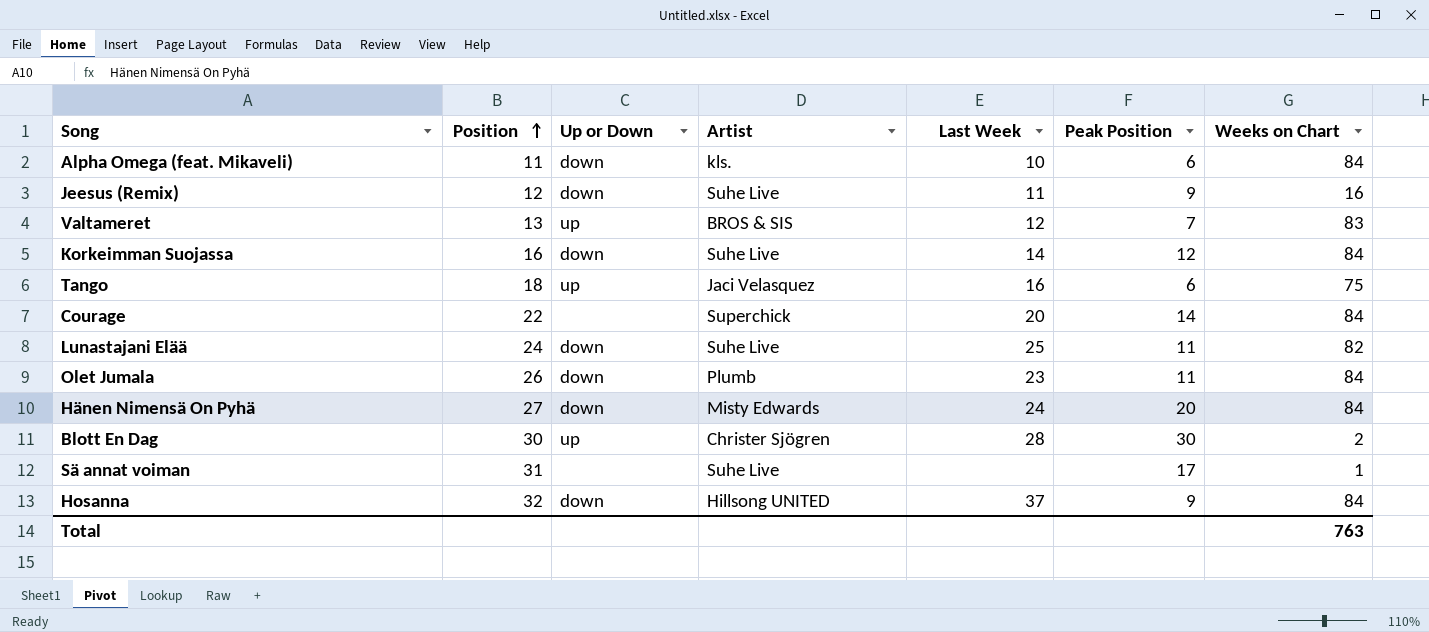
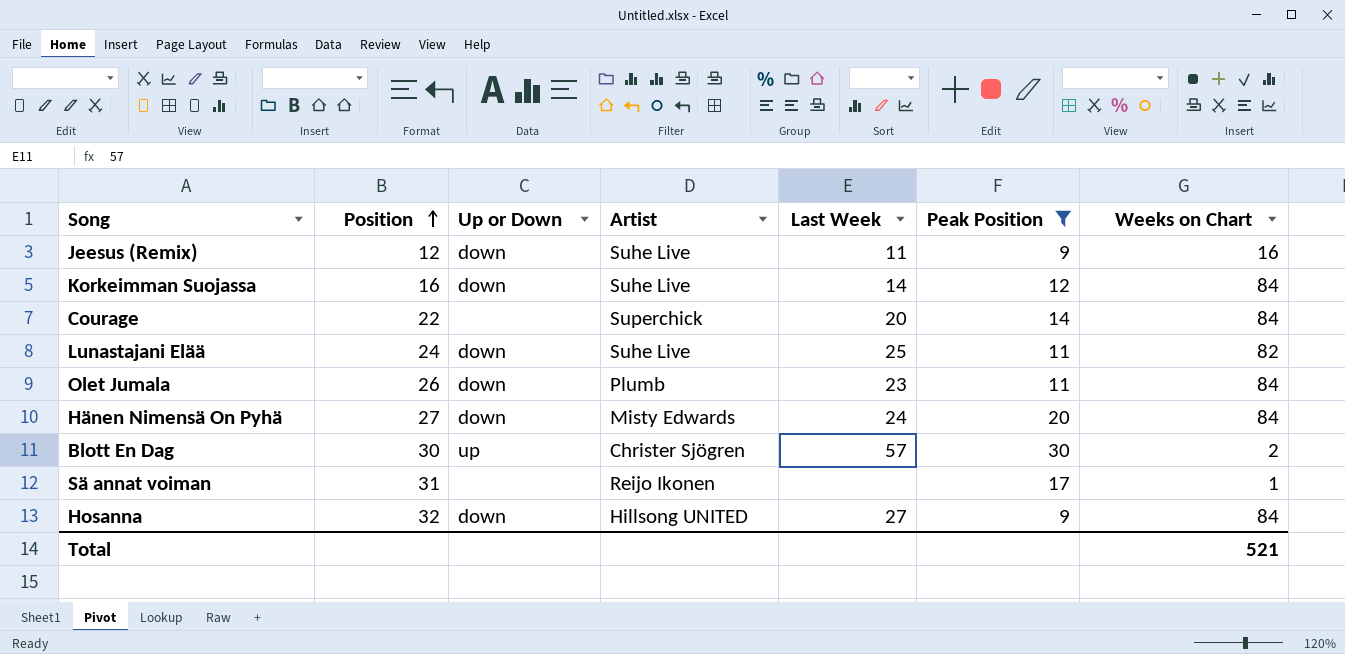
filter: none -> Peak Position >= 9
Blott En Dag | Last Week: 28 -> 57
Sä annat voiman | Artist: Suhe Live -> Reijo Ikonen
Hosanna | Last Week: 37 -> 27
Total | Weeks on Chart: 763 -> 521

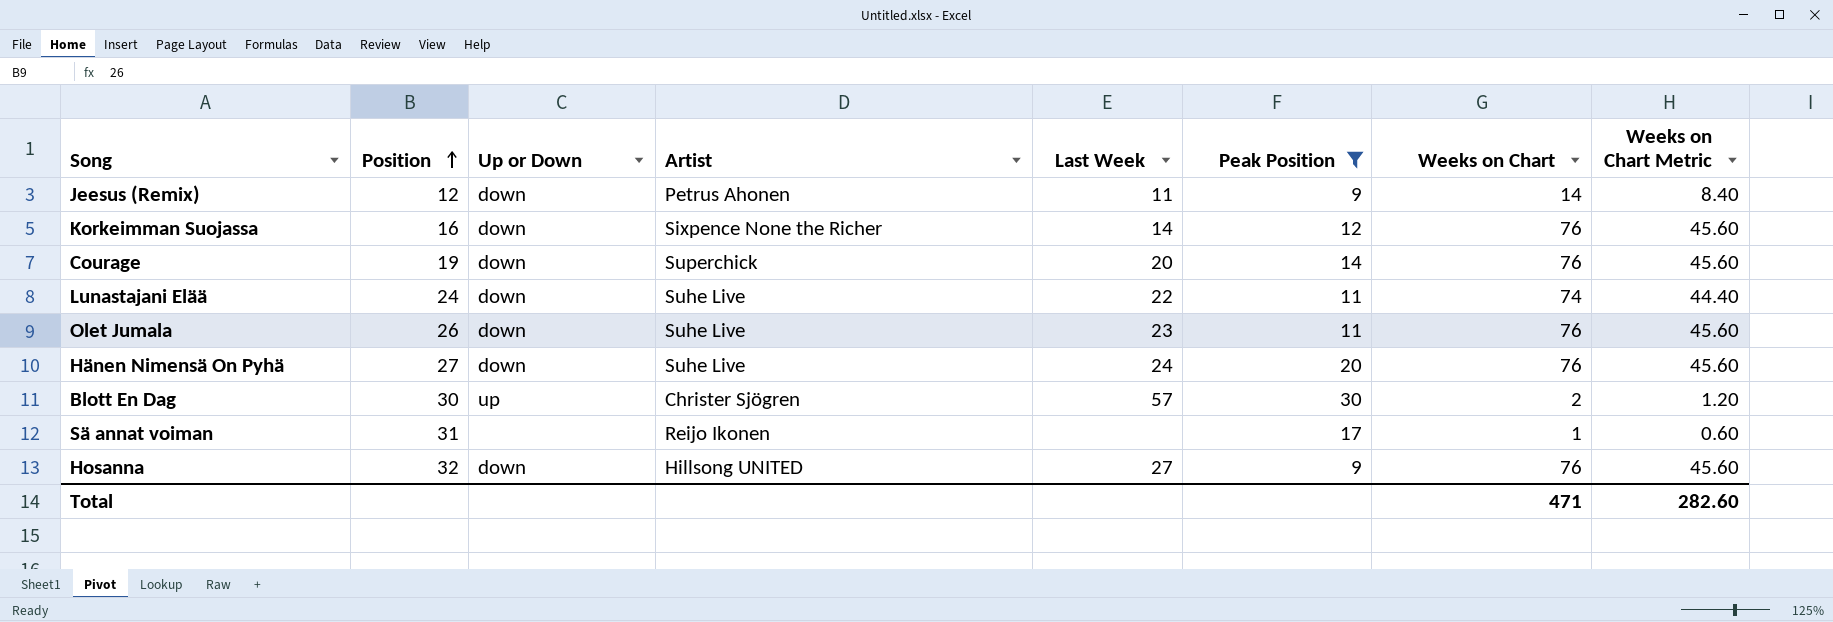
column Weeks on Chart Metric | formula: none -> [Weeks on Chart] * 0.6
Jeesus (Remix) | Artist: Suhe Live -> Petrus Ahonen
Jeesus (Remix) | Weeks on Chart: 16 -> 14
Korkeimman Suojassa | Artist: Suhe Live -> Sixpence None the Richer
Korkeimman Suojassa | Weeks on Chart: 84 -> 76
Courage | Position: 22 -> 19
Courage | Up or Down: none -> down
Courage | Weeks on Chart: 84 -> 76
Lunastajani Elää | Last Week: 25 -> 22
Lunastajani Elää | Weeks on Chart: 82 -> 74
Olet Jumala | Artist: Plumb -> Suhe Live
Olet Jumala | Weeks on Chart: 84 -> 76
Hänen Nimensä On Pyhä | Artist: Misty Edwards -> Suhe Live
Hänen Nimensä On Pyhä | Weeks on Chart: 84 -> 76
Hosanna | Weeks on Chart: 84 -> 76
Total | Weeks on Chart: 521 -> 471

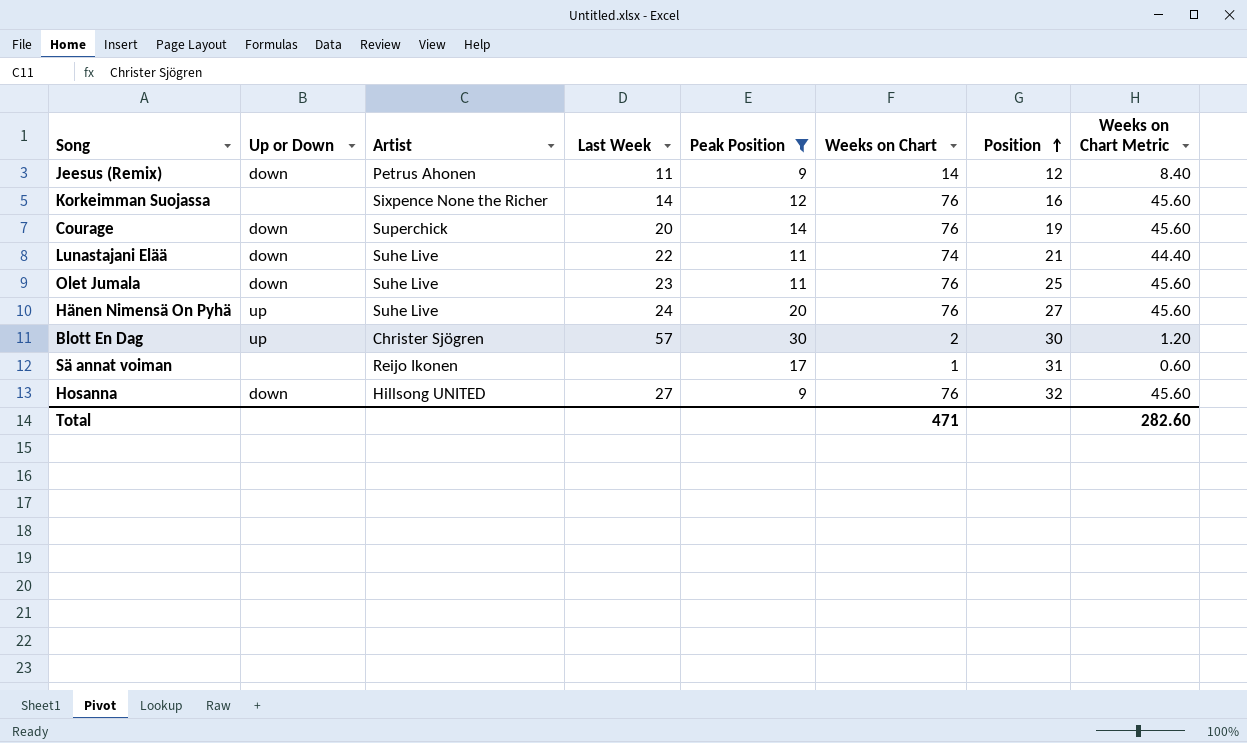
column Position | position: 2 -> 7
Korkeimman Suojassa | Up or Down: down -> none
Lunastajani Elää | Position: 24 -> 21
Olet Jumala | Position: 26 -> 25
Hänen Nimensä On Pyhä | Up or Down: down -> up

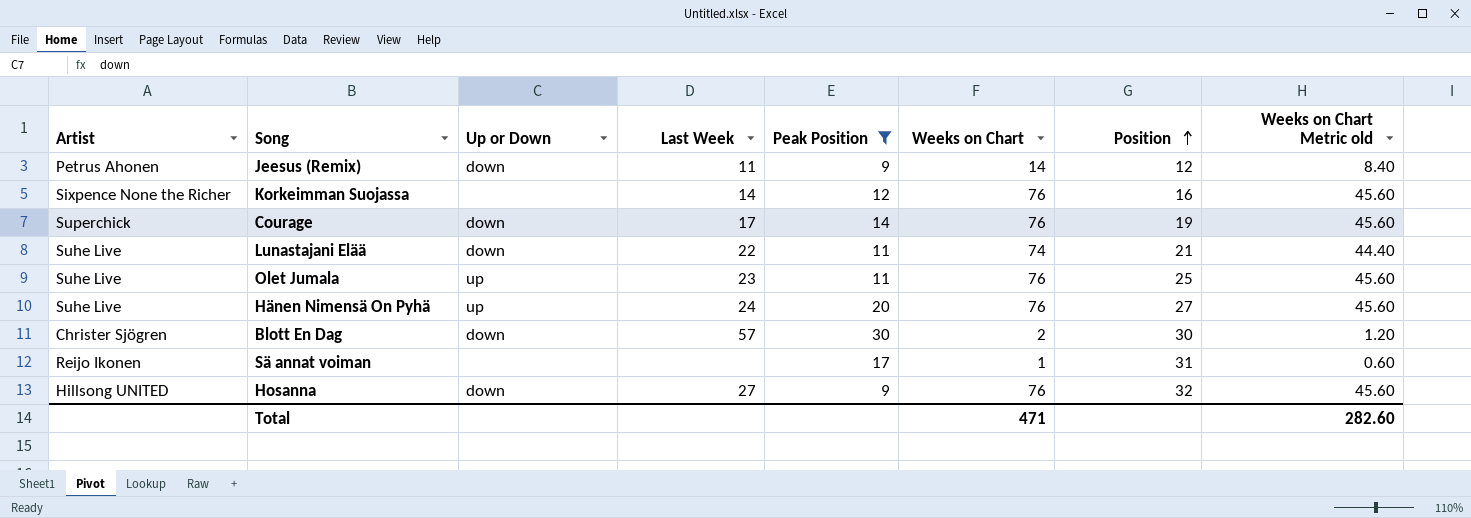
column Artist | position: 3 -> 1
column name: Weeks on Chart Metric -> Weeks on Chart Metric old
Courage | Last Week: 20 -> 17
Olet Jumala | Up or Down: down -> up
Blott En Dag | Up or Down: up -> down

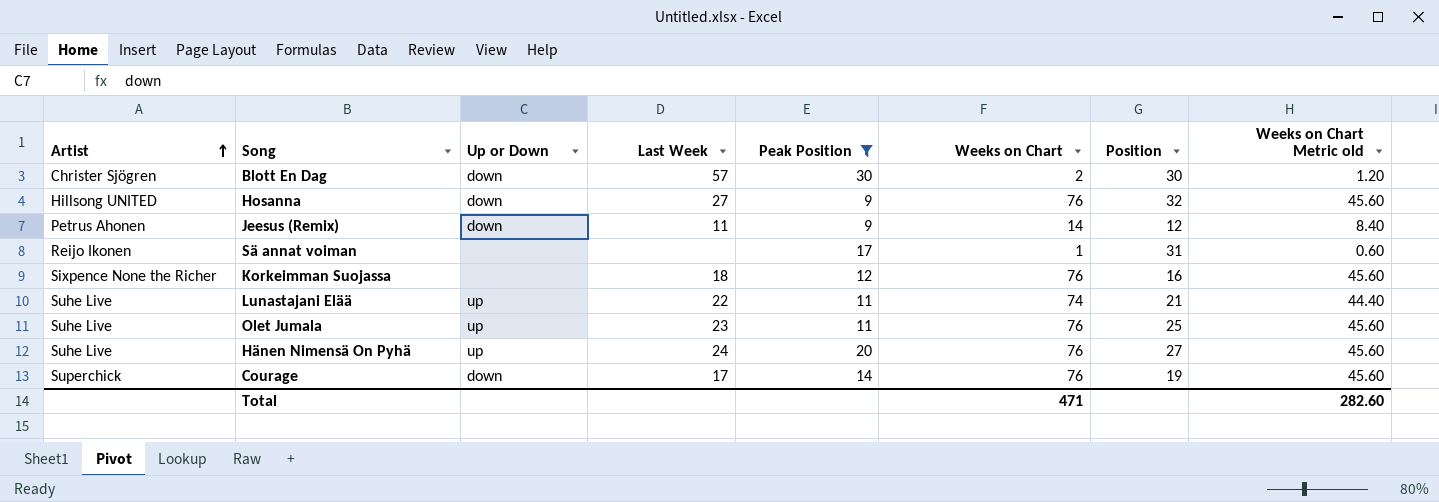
row order: Position ascending -> Artist ascending
Korkeimman Suojassa | Last Week: 14 -> 18
Lunastajani Elää | Up or Down: down -> up

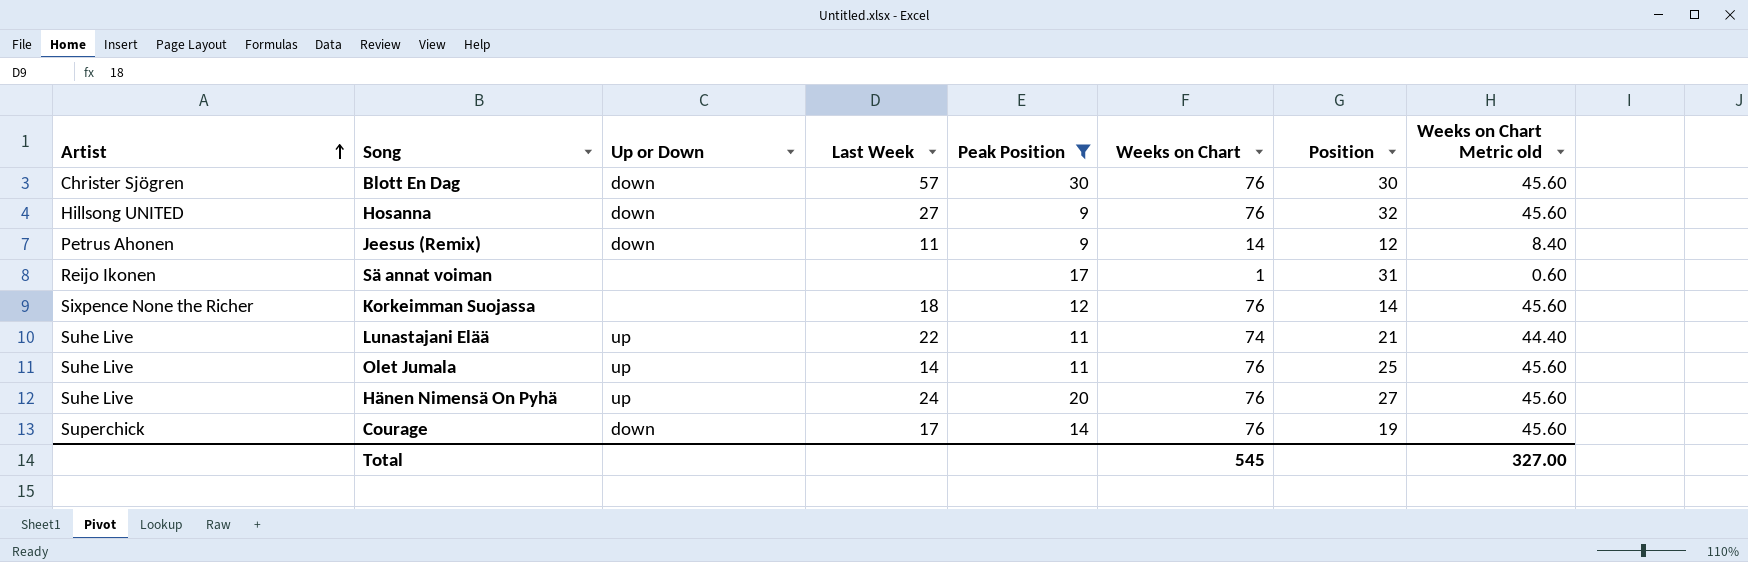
Blott En Dag | Weeks on Chart: 2 -> 76
Blott En Dag | Weeks on Chart Metric old: 1.20 -> 45.60
Korkeimman Suojassa | Position: 16 -> 14
Olet Jumala | Last Week: 23 -> 14
Total | Weeks on Chart: 471 -> 545
Total | Weeks on Chart Metric old: 282.60 -> 327.00

